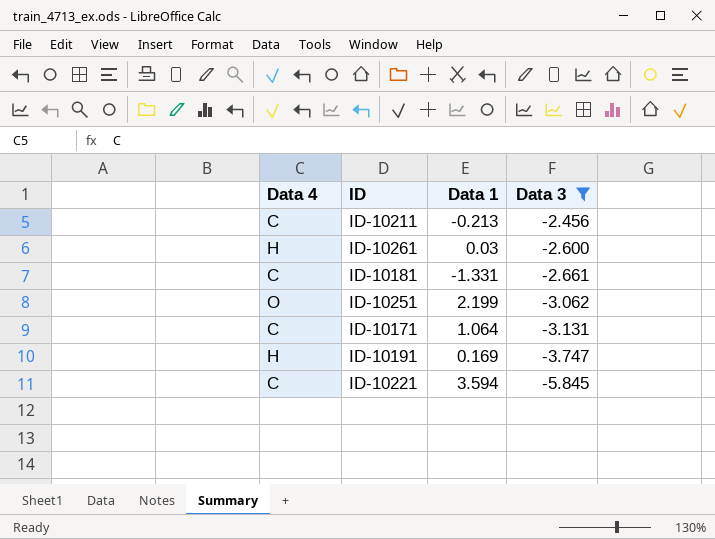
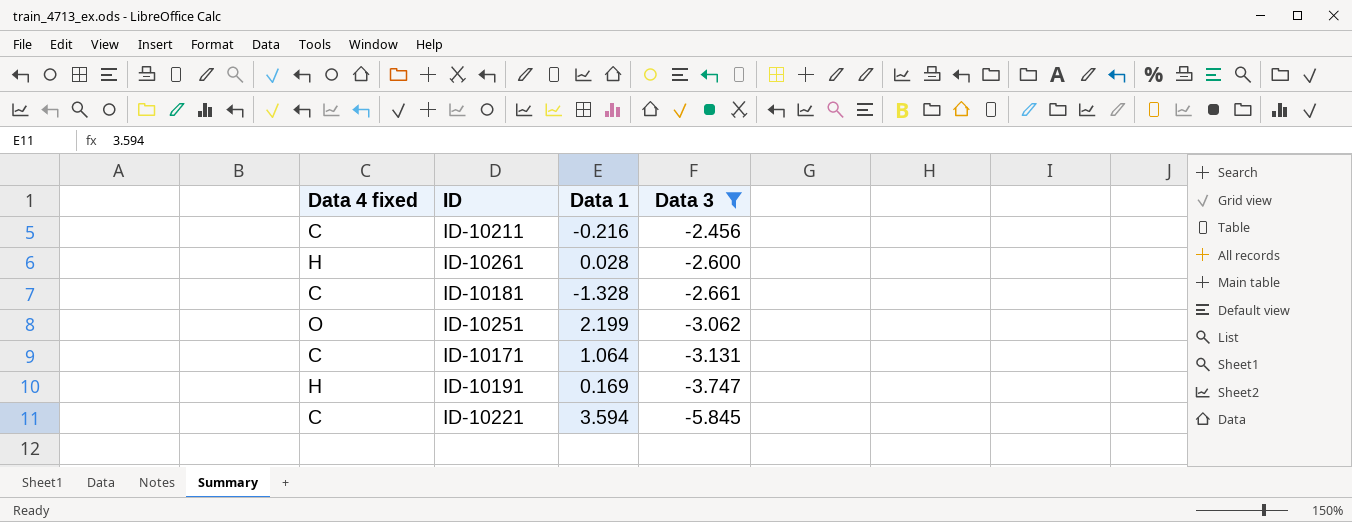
column name: Data 4 -> Data 4 fixed
ID-10211 | Data 1: -0.213 -> -0.216
ID-10261 | Data 1: 0.03 -> 0.028
ID-10181 | Data 1: -1.331 -> -1.328

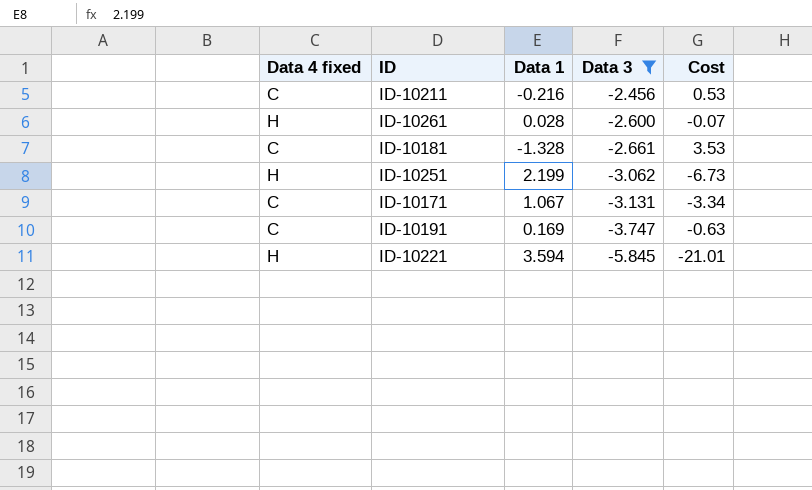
column Cost | formula: none -> [Data 1] * [Data 3]
ID-10251 | Data 4 fixed: O -> H
ID-10171 | Data 1: 1.064 -> 1.067
ID-10191 | Data 4 fixed: H -> C
ID-10221 | Data 4 fixed: C -> H

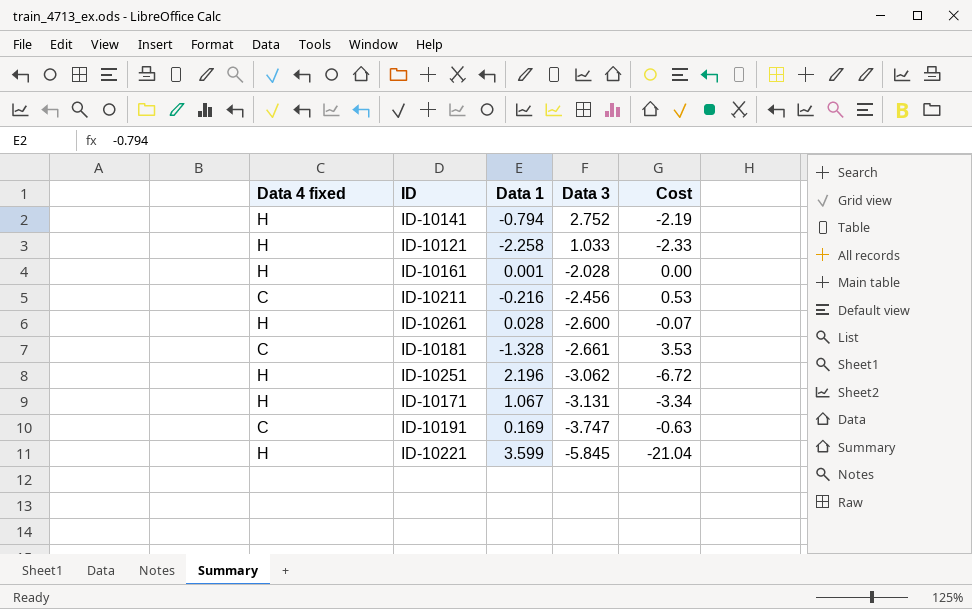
filter: Data 3 <= -2.456 -> none
ID-10251 | Data 1: 2.199 -> 2.196
ID-10251 | Cost: -6.73 -> -6.72
ID-10171 | Data 4 fixed: C -> H
ID-10221 | Data 1: 3.594 -> 3.599
ID-10221 | Cost: -21.01 -> -21.04

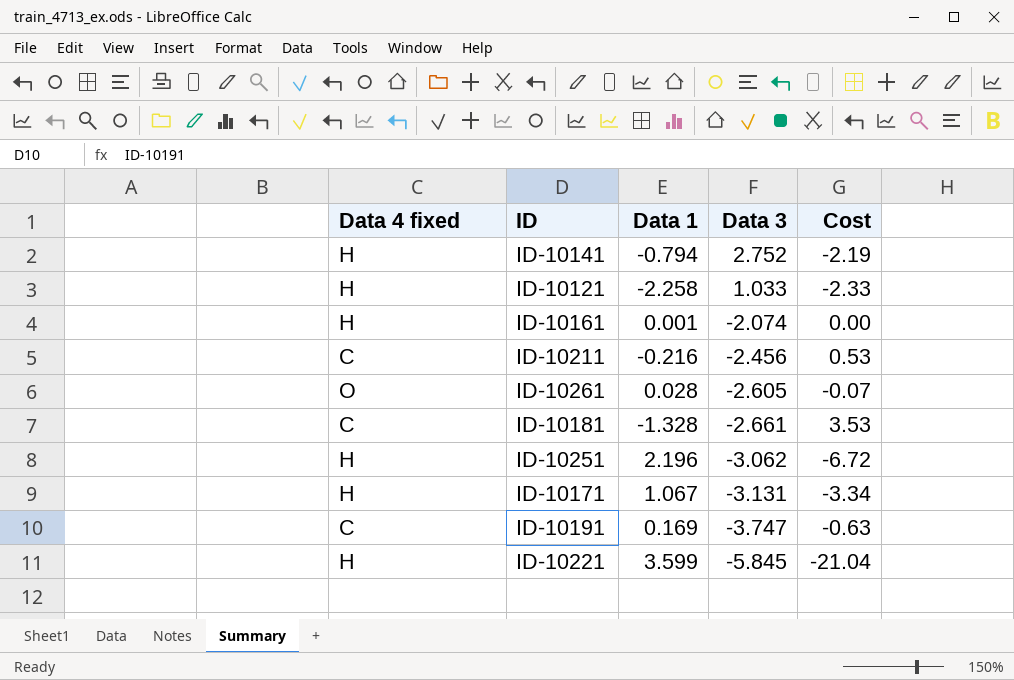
ID-10161 | Data 3: -2.028 -> -2.074
ID-10261 | Data 4 fixed: H -> O
ID-10261 | Data 3: -2.600 -> -2.605

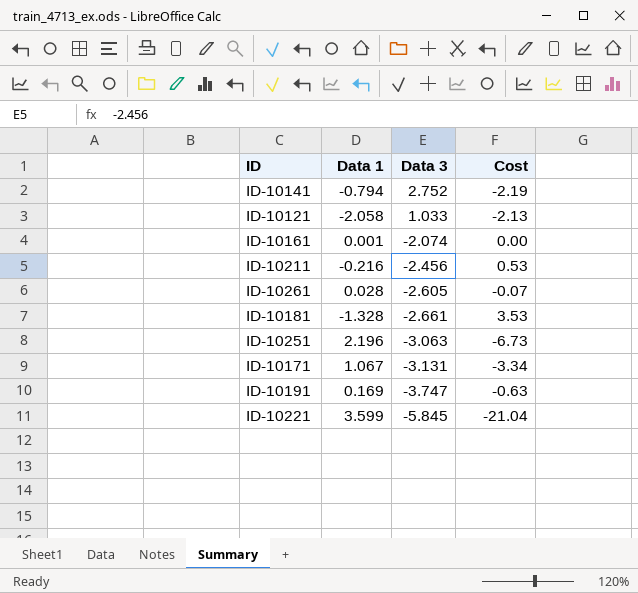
column Data 4 fixed | position: 1 -> none
ID-10121 | Data 1: -2.258 -> -2.058
ID-10121 | Cost: -2.33 -> -2.13
ID-10251 | Data 3: -3.062 -> -3.063
ID-10251 | Cost: -6.72 -> -6.73

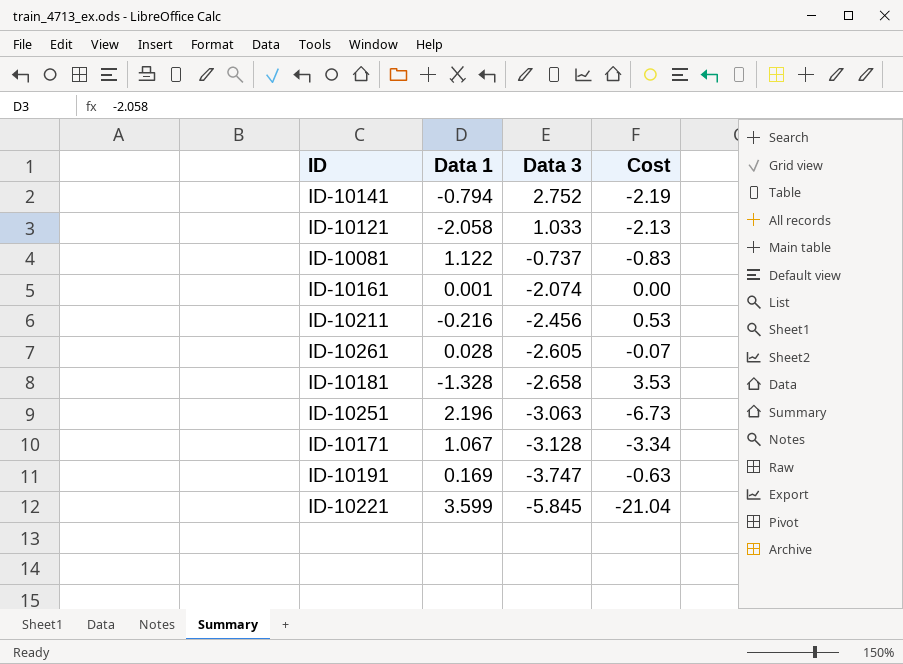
row ID-10081: none -> 1.122 | -0.737 | -0.83
ID-10181 | Data 3: -2.661 -> -2.658
ID-10171 | Data 3: -3.131 -> -3.128

